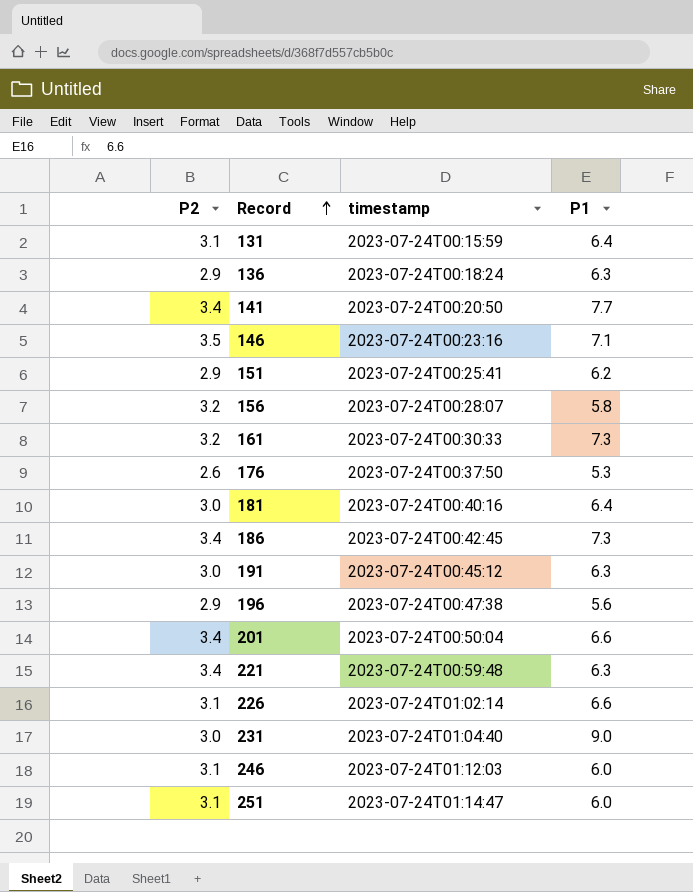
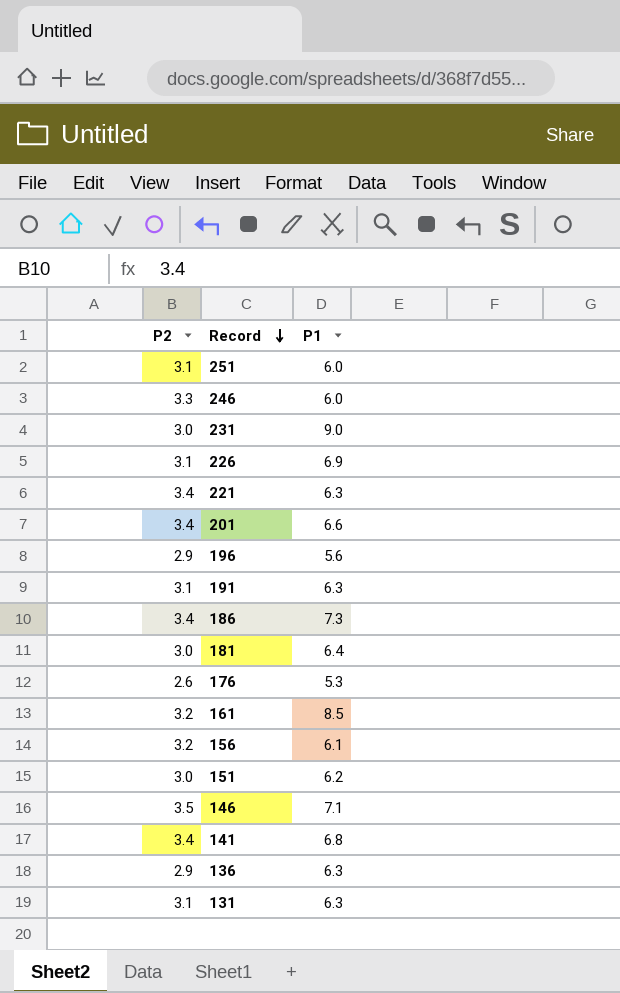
row order: Record ascending -> Record descending
column timestamp | position: 3 -> none
246 | P2: 3.1 -> 3.3
226 | P1: 6.6 -> 6.9
191 | P2: 3.0 -> 3.1
161 | P1: 7.3 -> 8.5
156 | P1: 5.8 -> 6.1
151 | P2: 2.9 -> 3.0
141 | P1: 7.7 -> 6.8
131 | P1: 6.4 -> 6.3

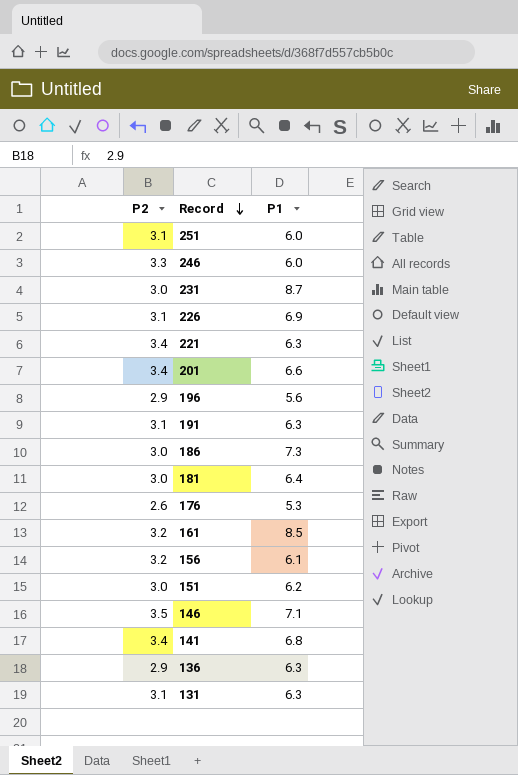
231 | P1: 9.0 -> 8.7
186 | P2: 3.4 -> 3.0

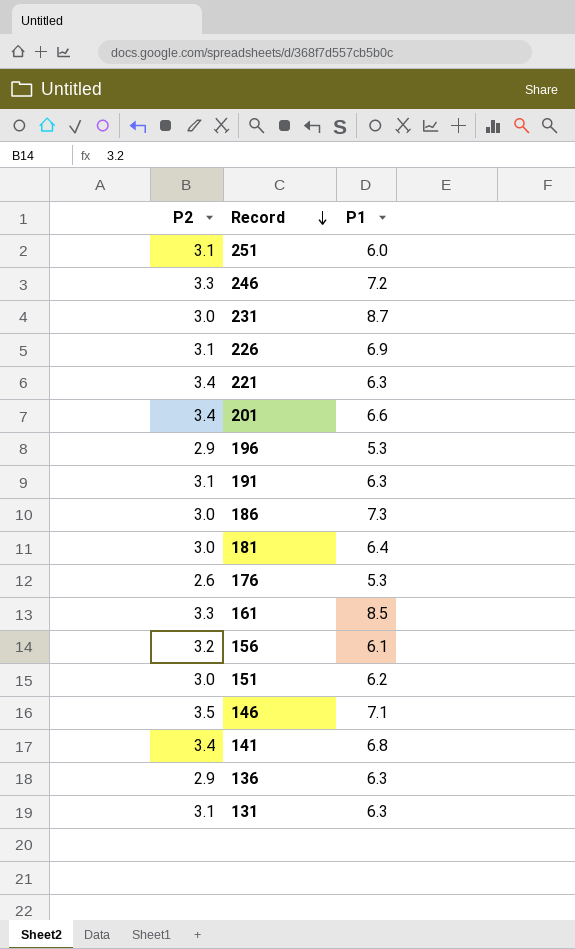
246 | P1: 6.0 -> 7.2
196 | P1: 5.6 -> 5.3
161 | P2: 3.2 -> 3.3

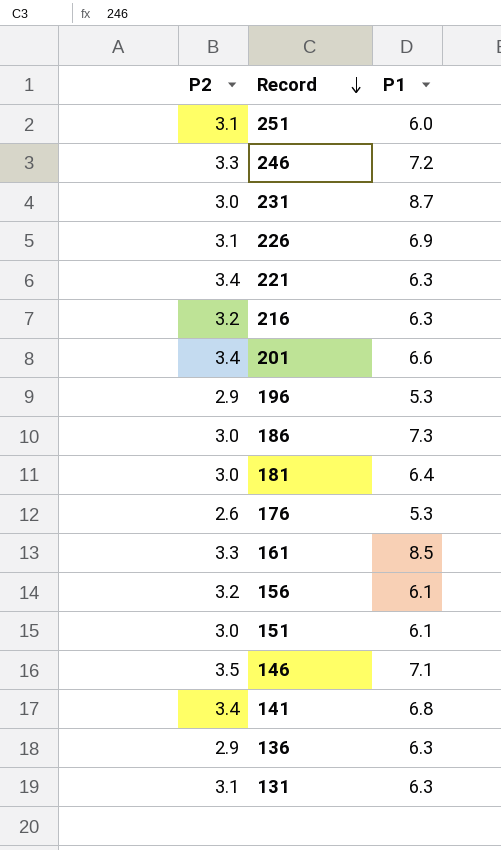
row 191: 3.1 | 6.3 -> none
row 216: none -> 3.2 | 6.3
151 | P1: 6.2 -> 6.1

